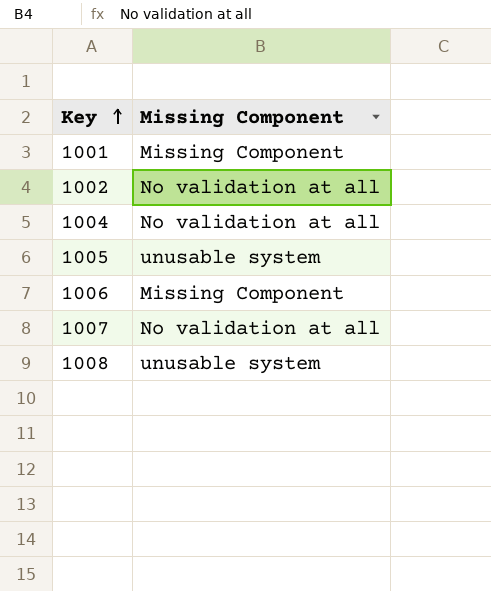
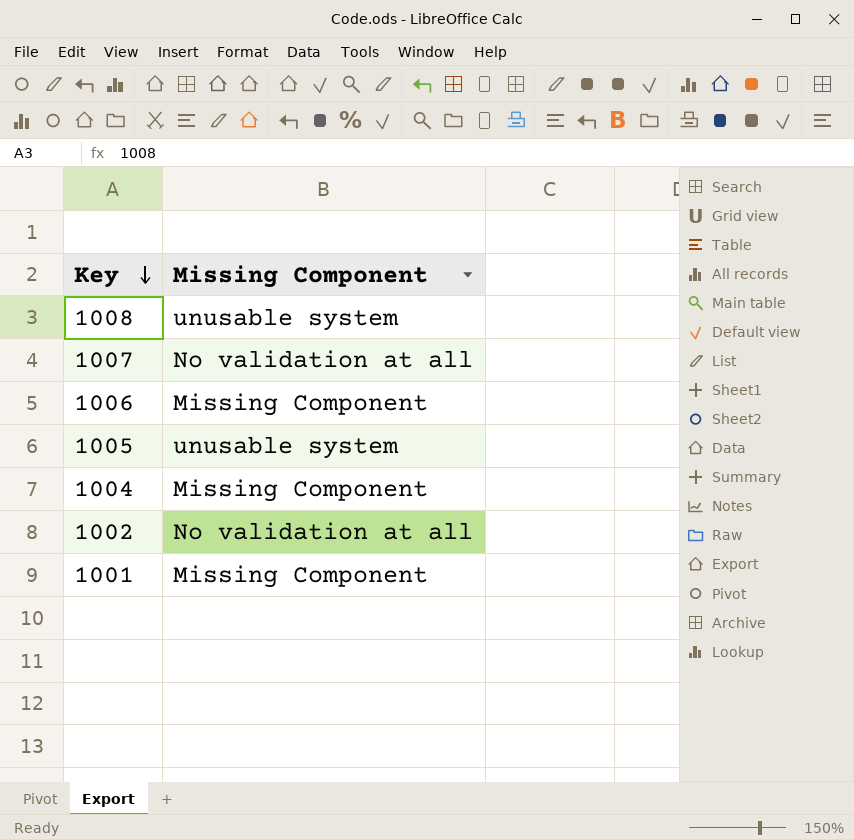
row order: Key ascending -> Key descending
1004 | Missing Component: No validation at all -> Missing Component

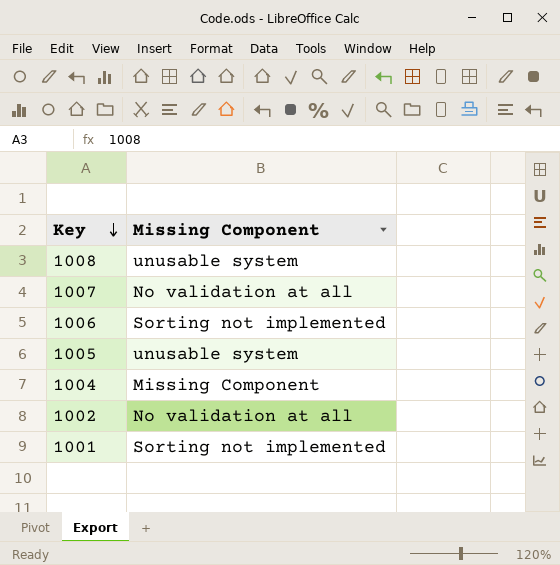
1006 | Missing Component: Missing Component -> Sorting not implemented
1001 | Missing Component: Missing Component -> Sorting not implemented

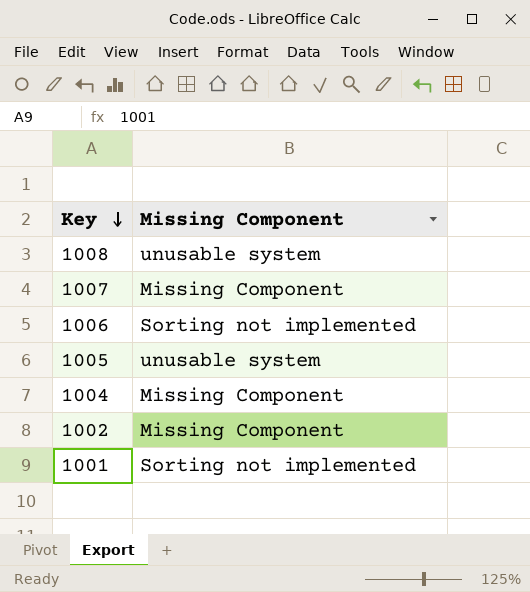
1007 | Missing Component: No validation at all -> Missing Component
1002 | Missing Component: No validation at all -> Missing Component

